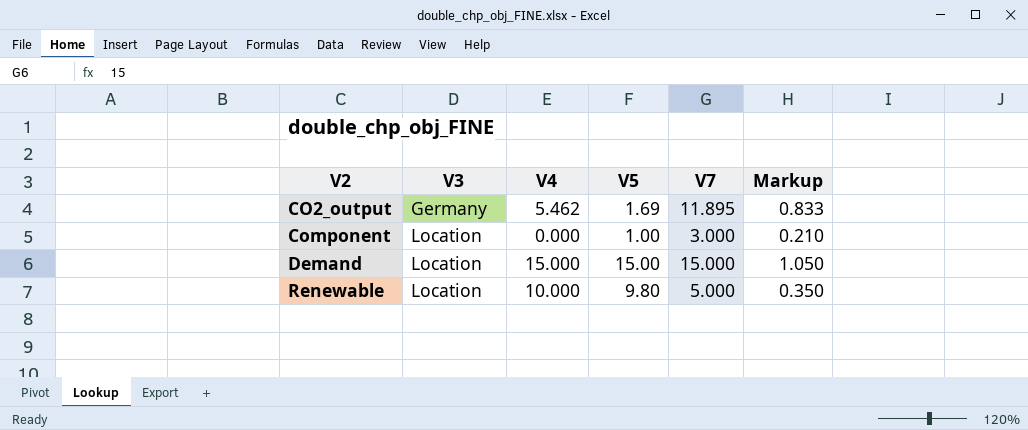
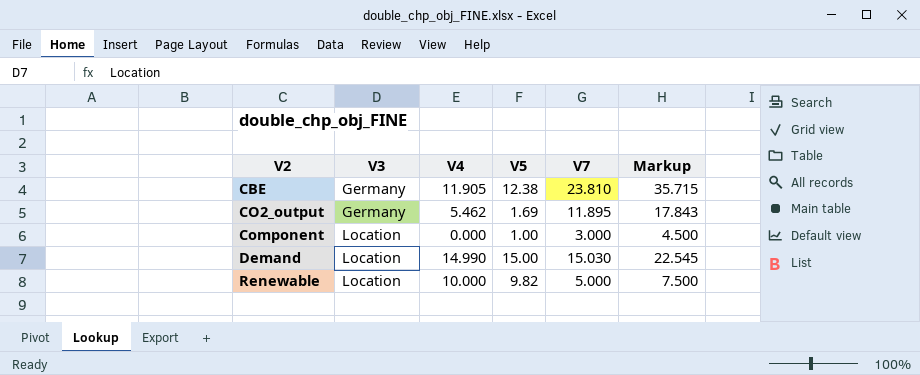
column Markup | formula: [V7] * 0.07 -> [V7] * 1.5
row CBE: none -> Germany | 11.905 | 12.38 | 23.810 | 35.715
Demand | V4: 15.000 -> 14.990
Demand | V7: 15.000 -> 15.030
Renewable | V5: 9.80 -> 9.82

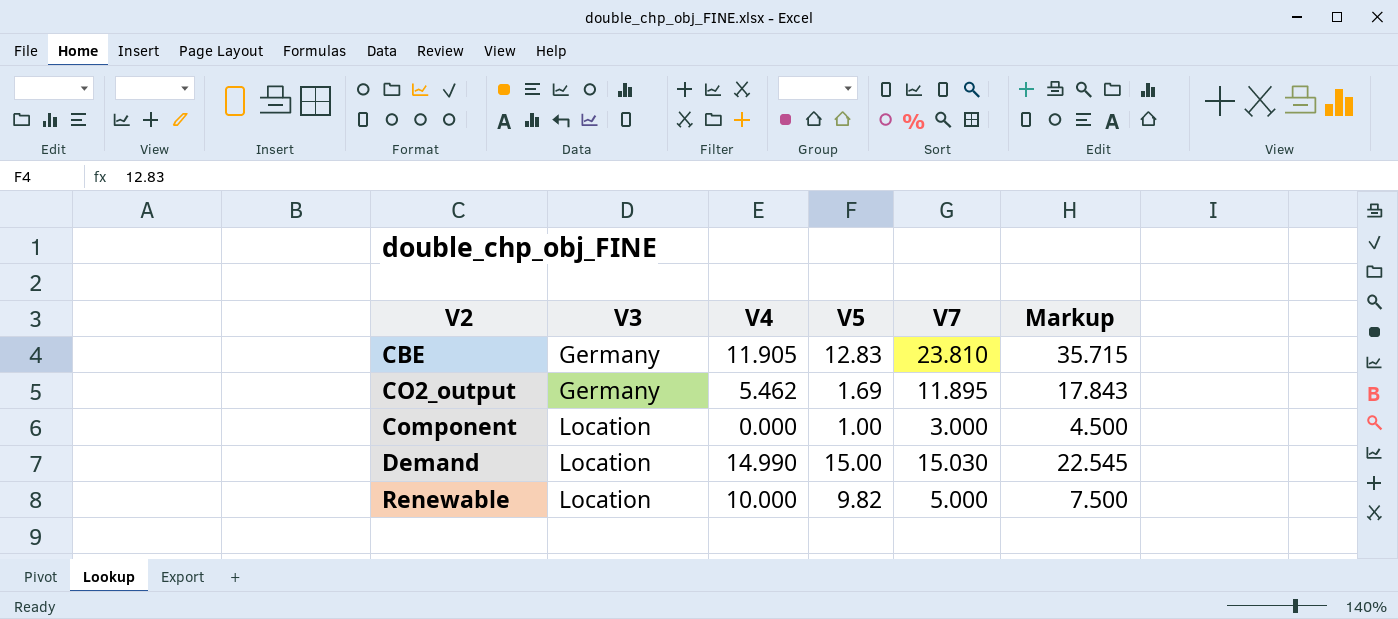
CBE | V5: 12.38 -> 12.83

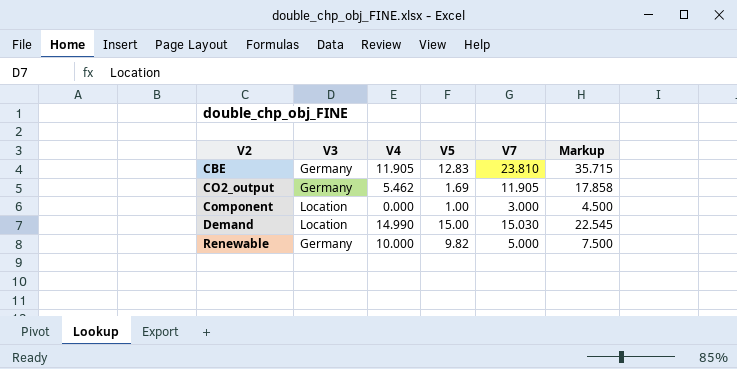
CO2_output | V7: 11.895 -> 11.905
CO2_output | Markup: 17.843 -> 17.858
Renewable | V3: Location -> Germany

